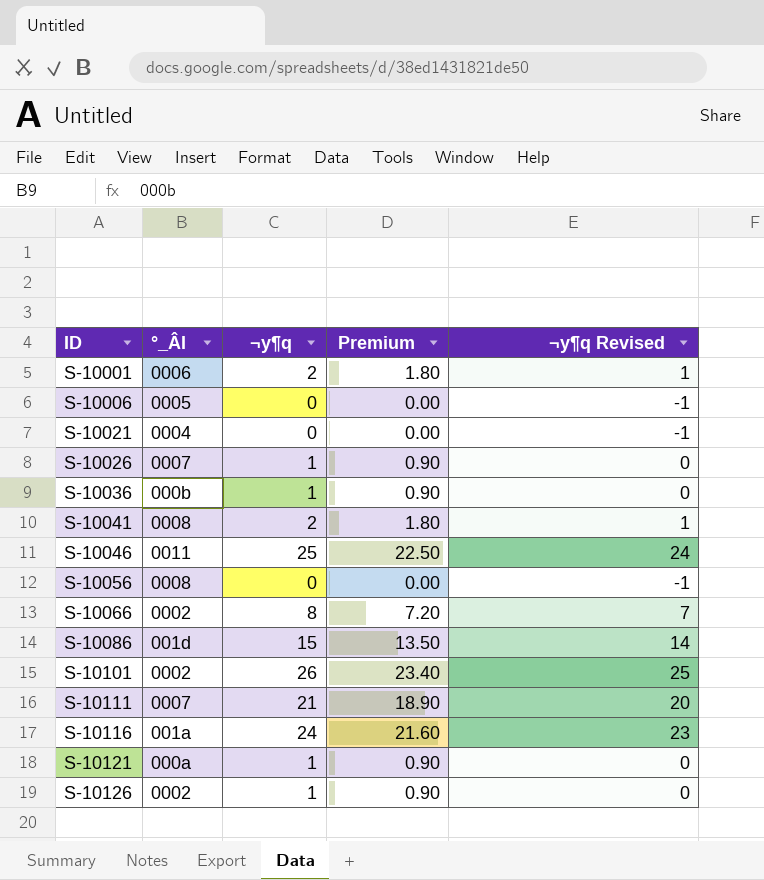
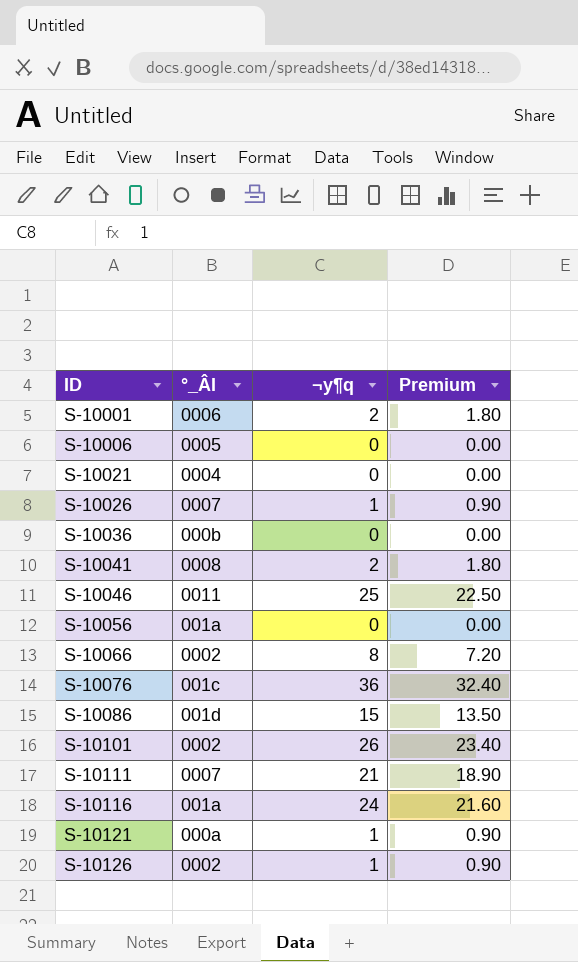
column ¬y¶q Revised | formula: [¬y¶q] - 1 -> none
S-10036 | ¬y¶q: 1 -> 0
S-10036 | Premium: 0.90 -> 0.00
S-10056 | °_ÂI: 0008 -> 001a
row S-10076: none -> 001c | 36 | 32.40

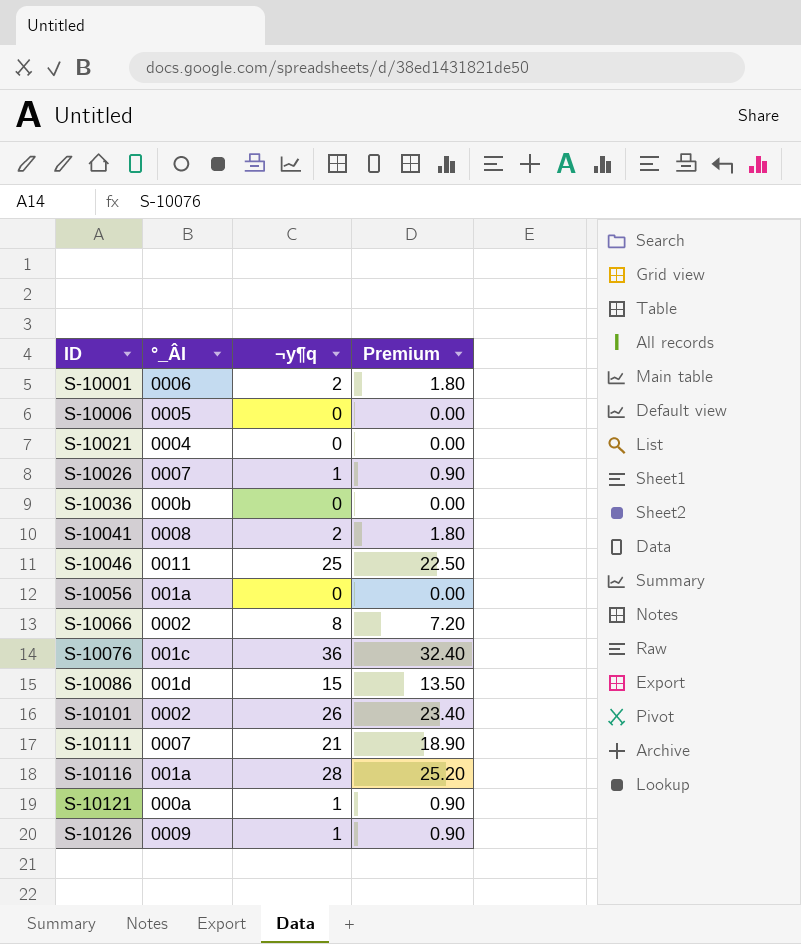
S-10116 | ¬y¶q: 24 -> 28
S-10116 | Premium: 21.60 -> 25.20
S-10126 | °_ÂI: 0002 -> 0009

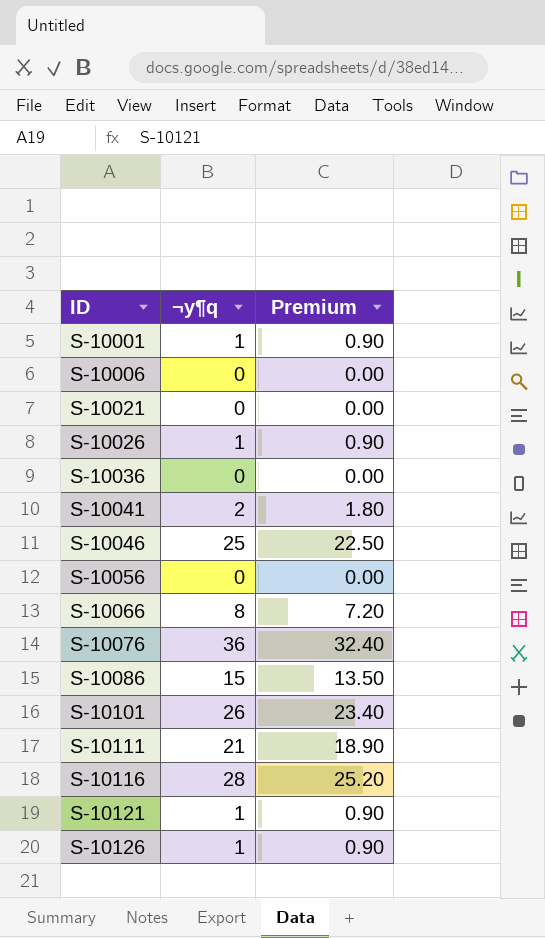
column °_ÂI | position: 2 -> none
S-10001 | ¬y¶q: 2 -> 1
S-10001 | Premium: 1.80 -> 0.90

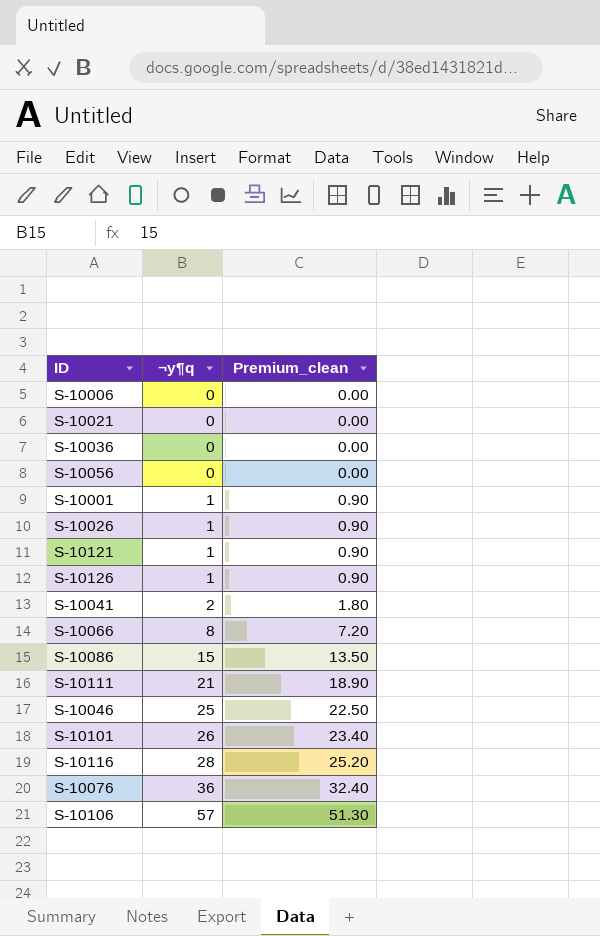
row order: ID ascending -> ¬y¶q ascending
column name: Premium -> Premium_clean
row S-10106: none -> 57 | 51.30

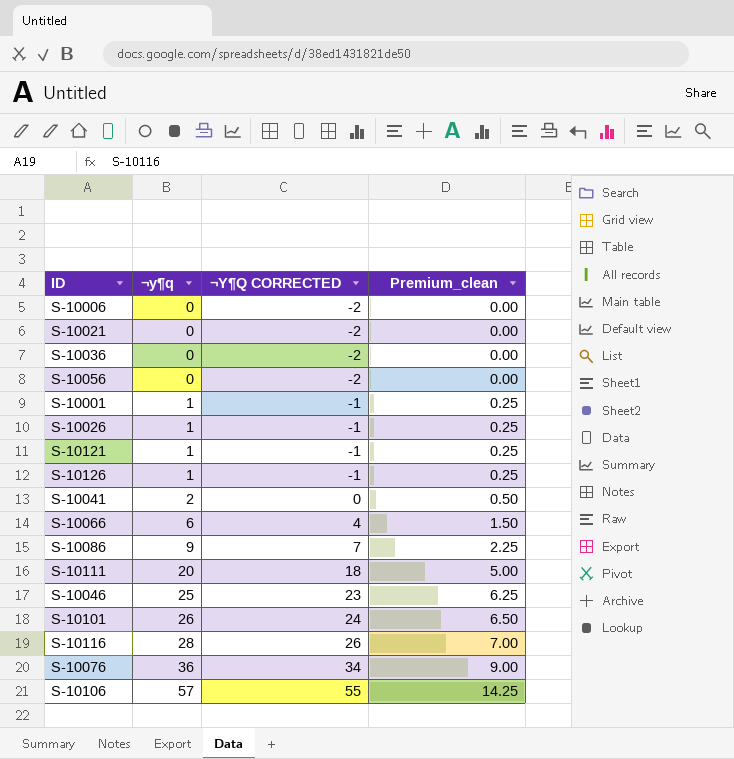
column ¬Y¶Q CORRECTED | formula: none -> [¬y¶q] - 2
column Premium_clean | formula: [¬y¶q] * 0.9 -> [¬y¶q] * 0.25
S-10066 | ¬y¶q: 8 -> 6
S-10086 | ¬y¶q: 15 -> 9
S-10111 | ¬y¶q: 21 -> 20

